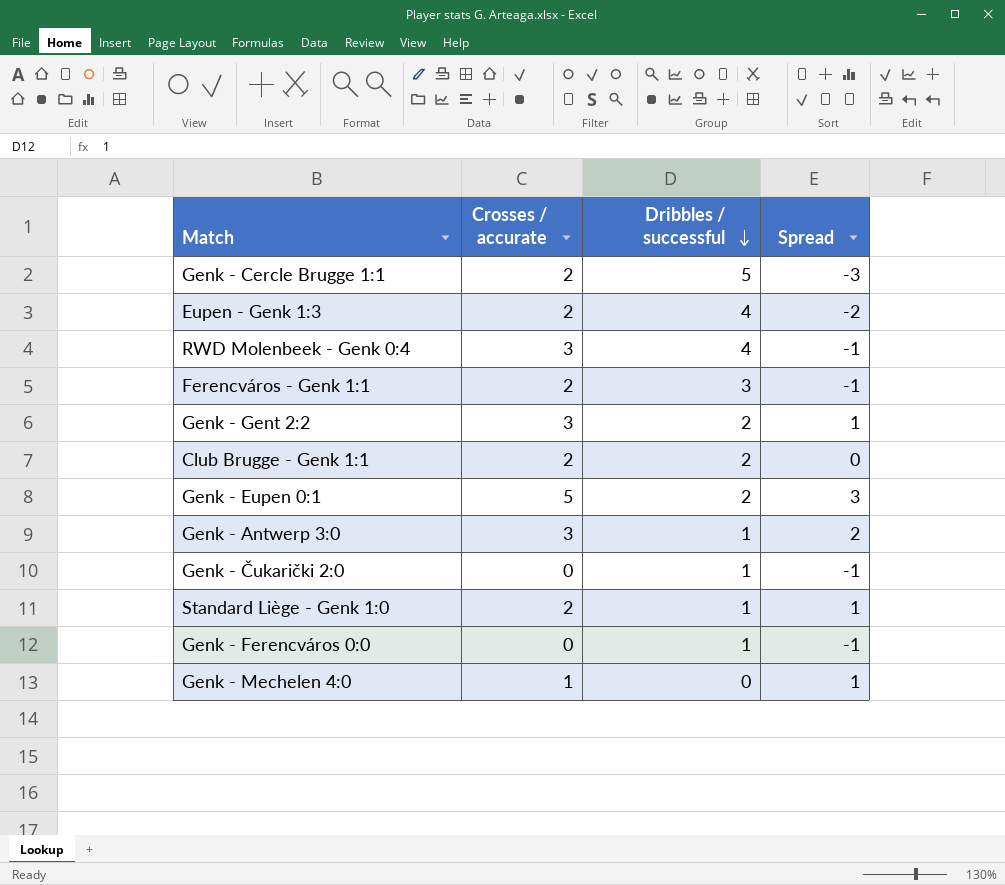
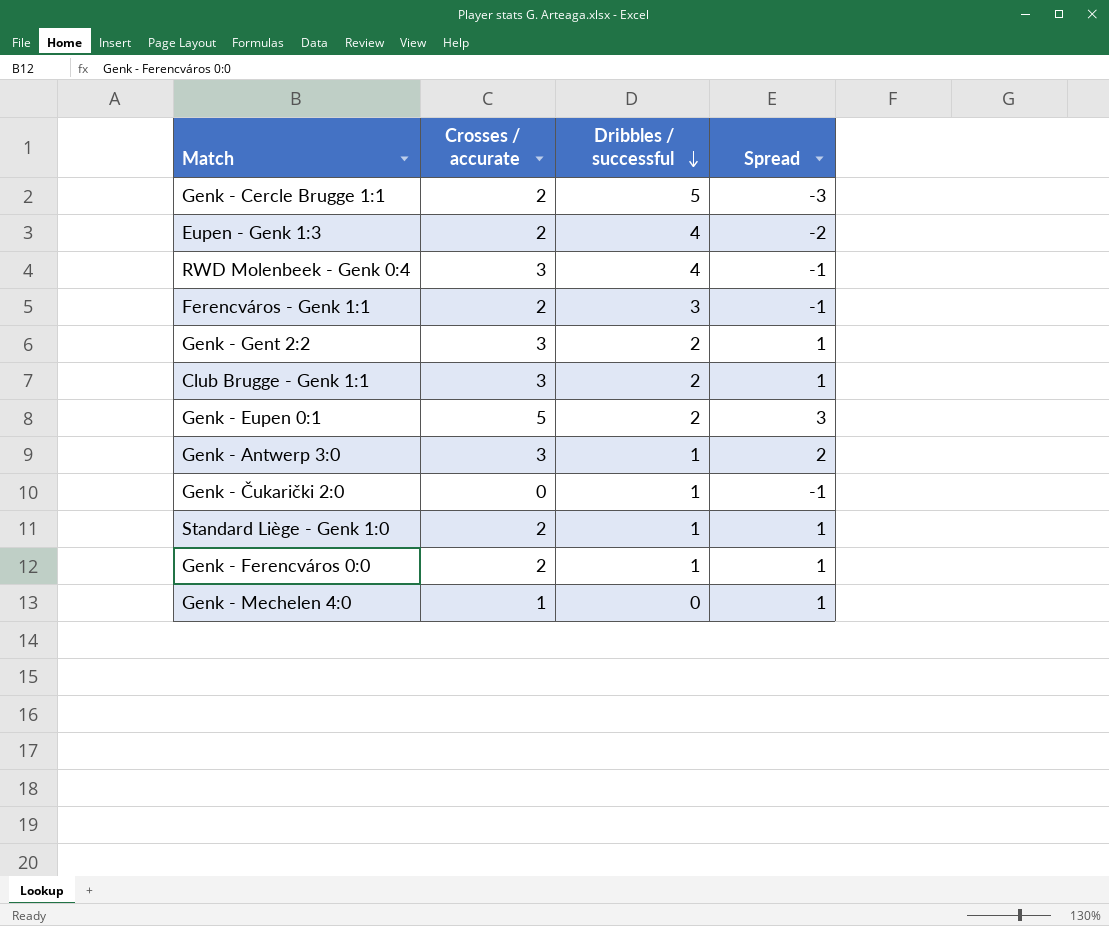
Club Brugge - Genk 1:1 | Crosses / accurate: 2 -> 3
Club Brugge - Genk 1:1 | Spread: 0 -> 1
Genk - Ferencváros 0:0 | Crosses / accurate: 0 -> 2
Genk - Ferencváros 0:0 | Spread: -1 -> 1

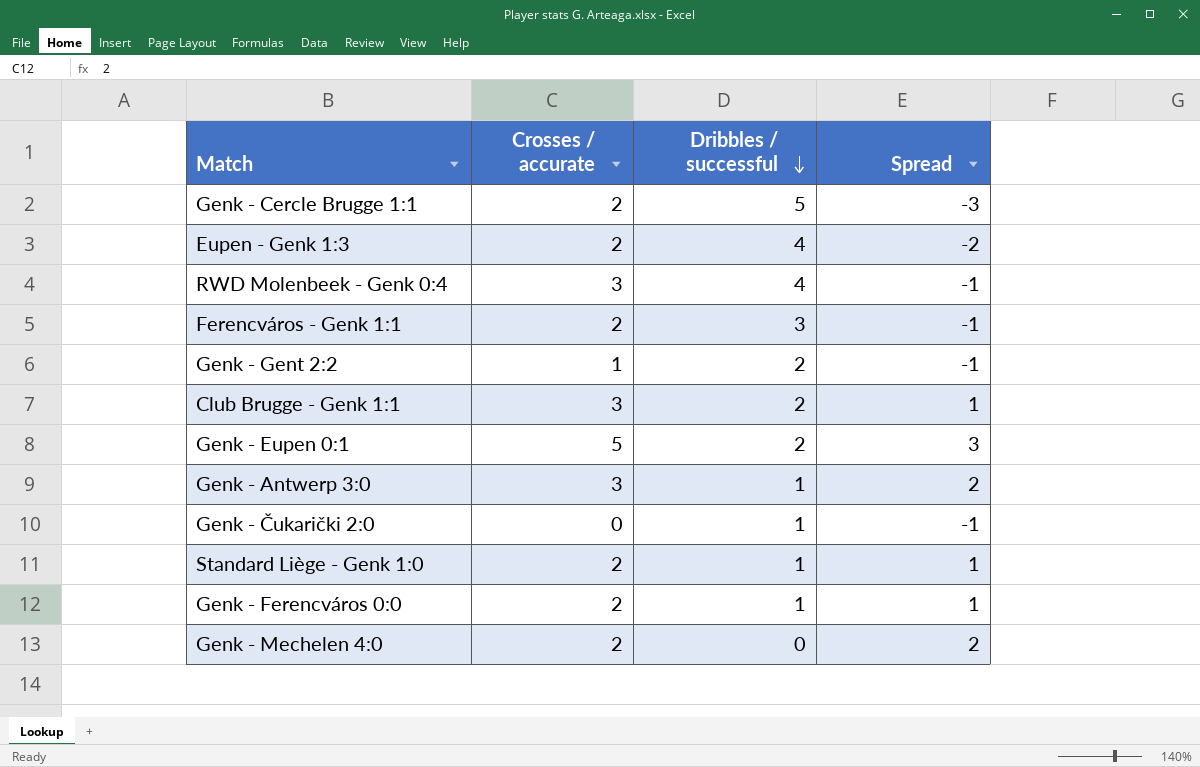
Genk - Gent 2:2 | Crosses / accurate: 3 -> 1
Genk - Gent 2:2 | Spread: 1 -> -1
Genk - Mechelen 4:0 | Crosses / accurate: 1 -> 2
Genk - Mechelen 4:0 | Spread: 1 -> 2

